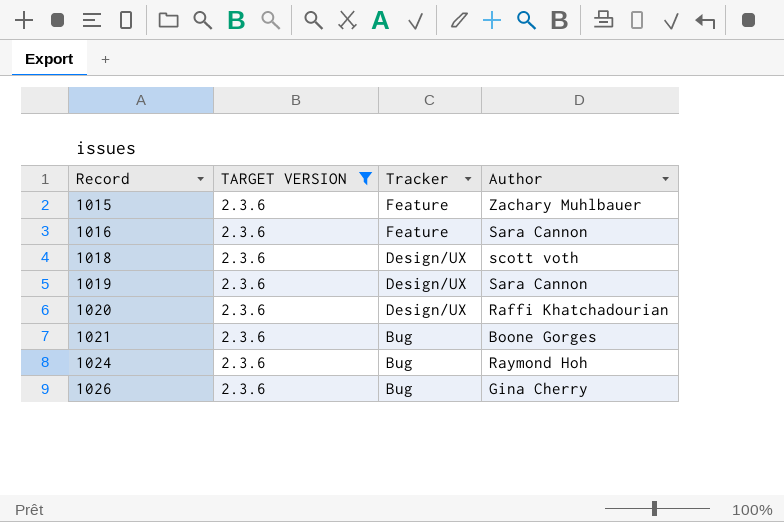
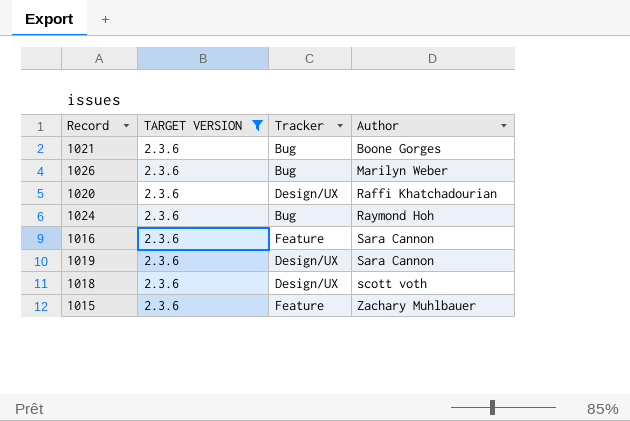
row order: Record ascending -> Author ascending
1026 | Author: Gina Cherry -> Marilyn Weber

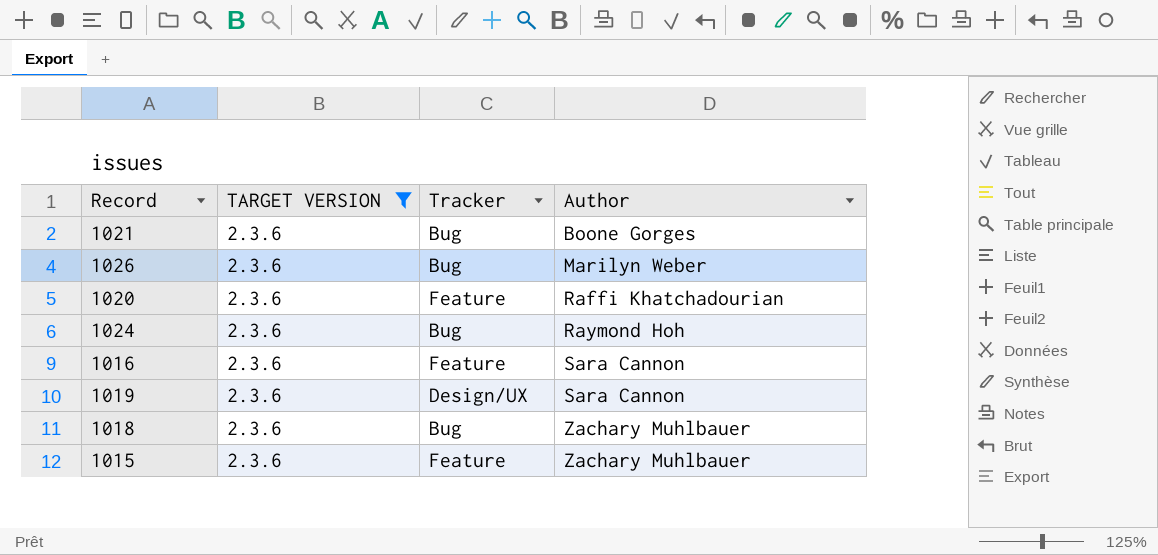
1020 | Tracker: Design/UX -> Feature
1018 | Tracker: Design/UX -> Bug
1018 | Author: scott voth -> Zachary Muhlbauer

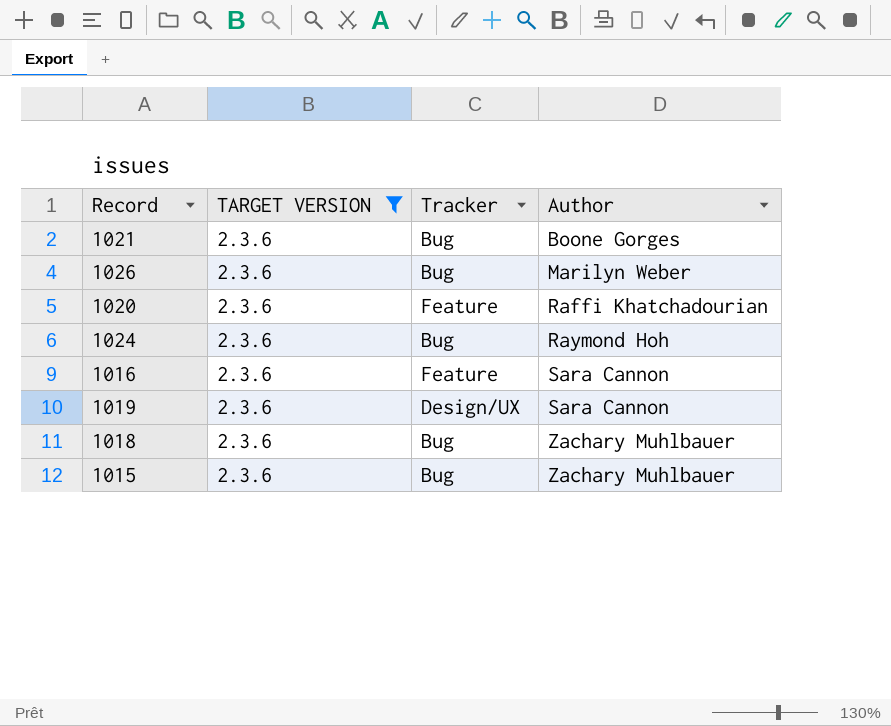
1015 | Tracker: Feature -> Bug

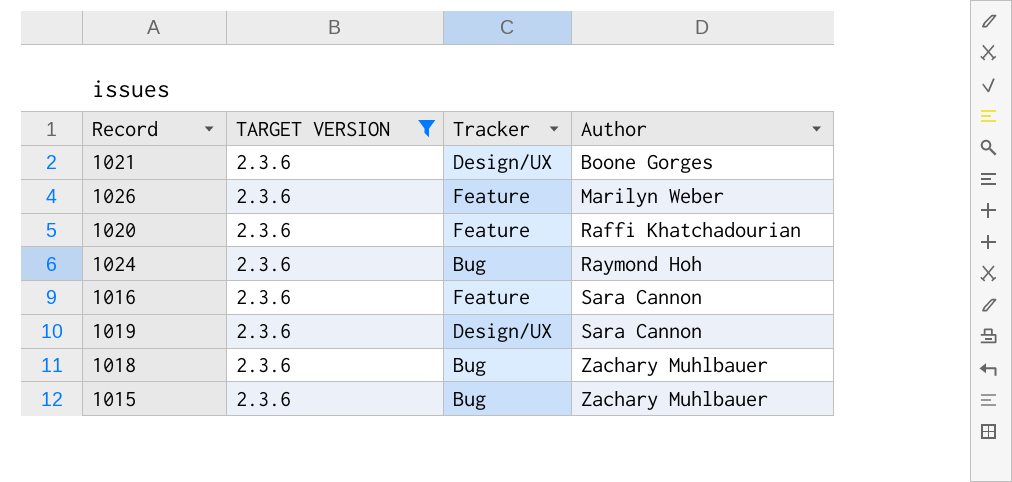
1021 | Tracker: Bug -> Design/UX
1026 | Tracker: Bug -> Feature

